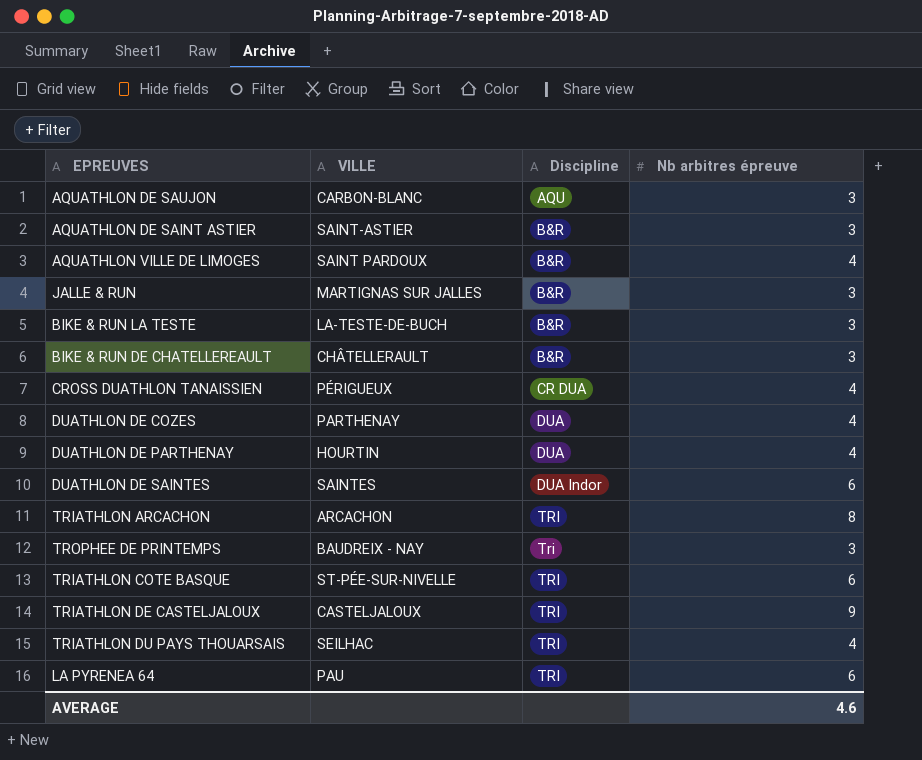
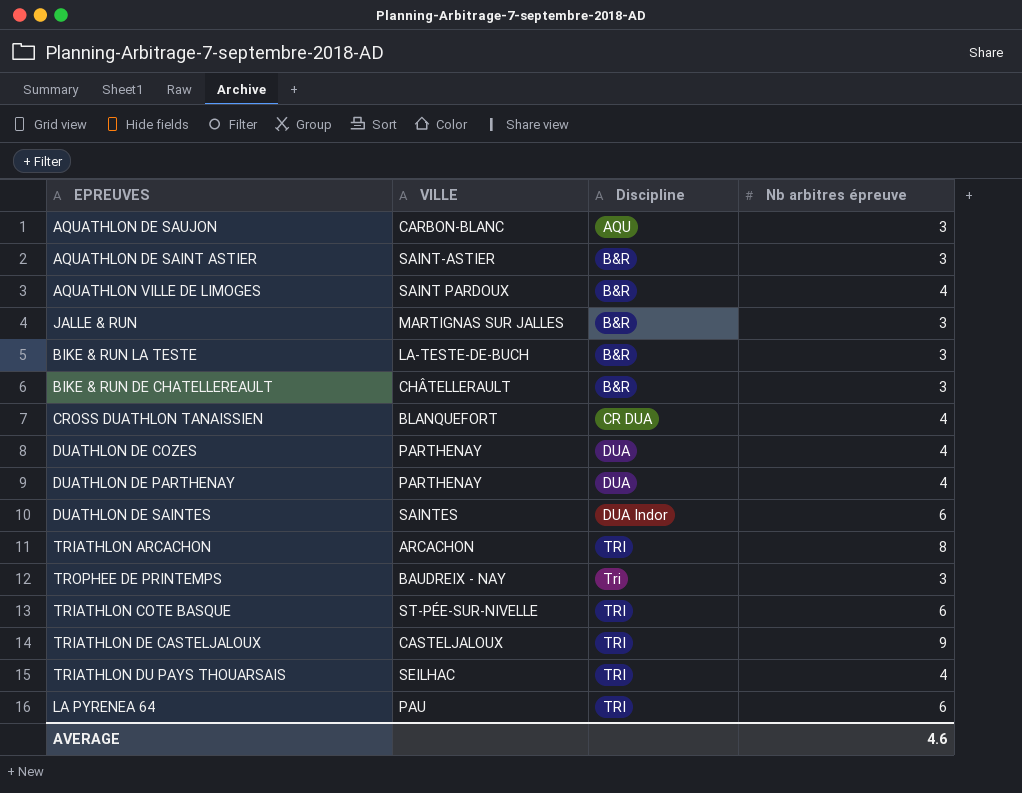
CROSS DUATHLON TANAISSIEN | VILLE: PÉRIGUEUX -> BLANQUEFORT
DUATHLON DE PARTHENAY | VILLE: HOURTIN -> PARTHENAY

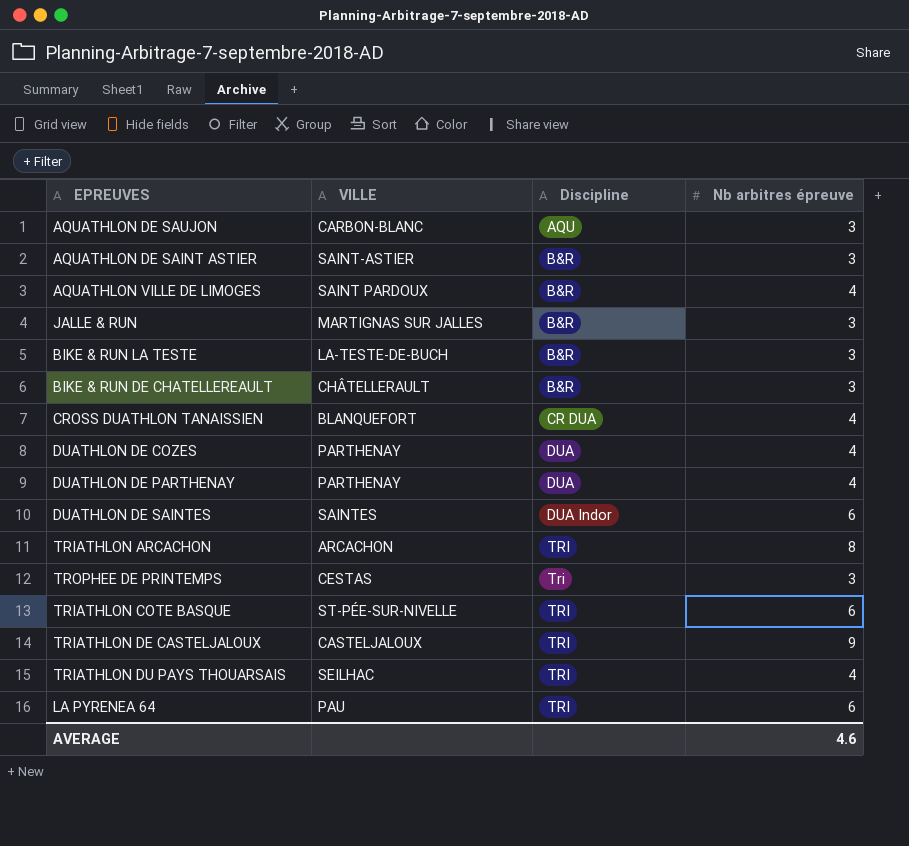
TROPHEE DE PRINTEMPS | VILLE: BAUDREIX - NAY -> CESTAS

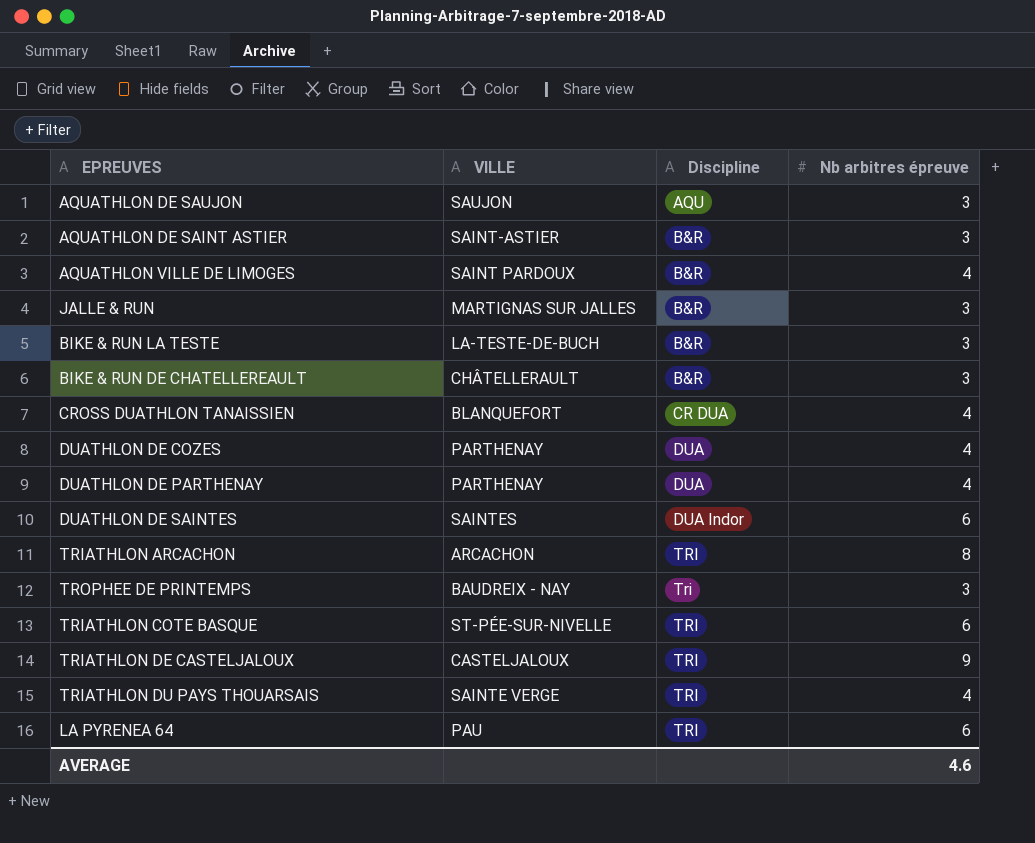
AQUATHLON DE SAUJON | VILLE: CARBON-BLANC -> SAUJON
TROPHEE DE PRINTEMPS | VILLE: CESTAS -> BAUDREIX - NAY
TRIATHLON DU PAYS THOUARSAIS | VILLE: SEILHAC -> SAINTE VERGE

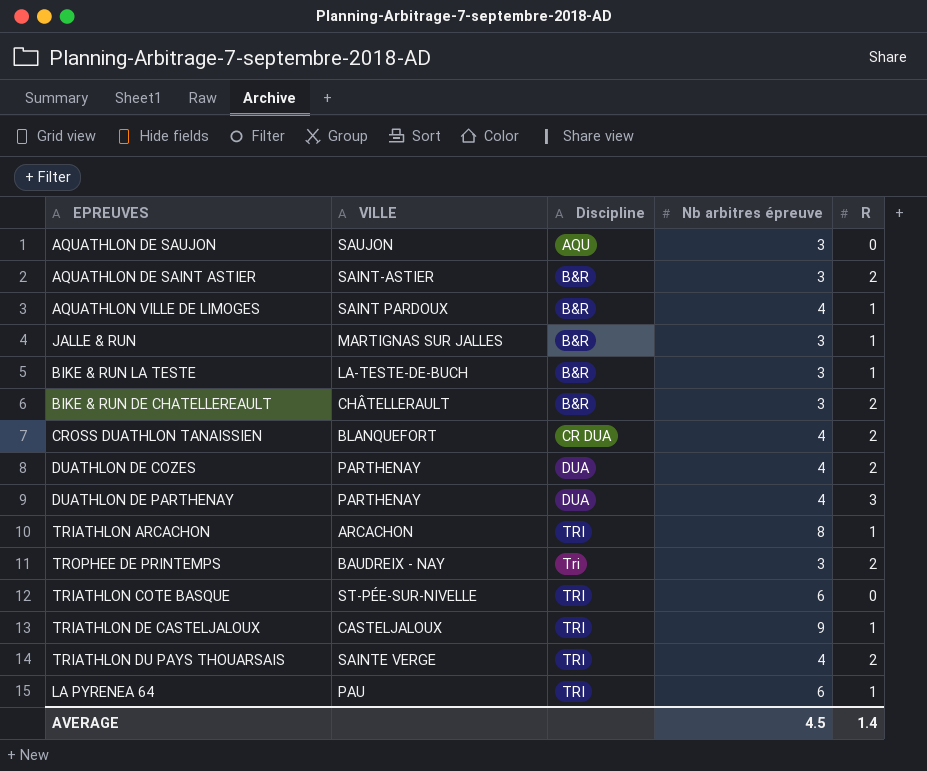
column R | position: none -> 5
row DUATHLON DE SAINTES: SAINTES | DUA Indor | 6 -> none
AVERAGE | Nb arbitres épreuve: 4.6 -> 4.5

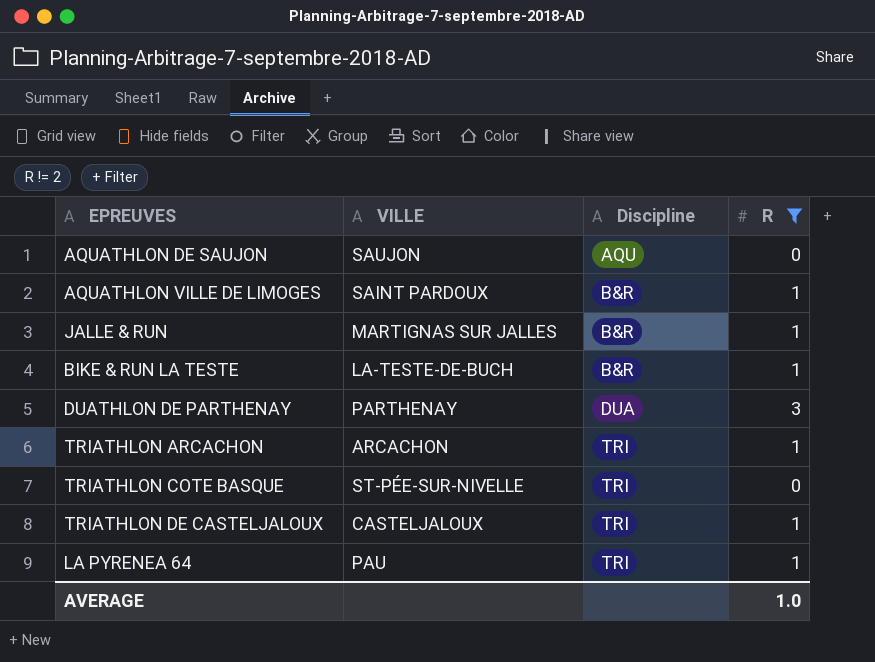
filter: none -> R != 2
column Nb arbitres épreuve | position: 4 -> none
AVERAGE | R: 1.4 -> 1.0

